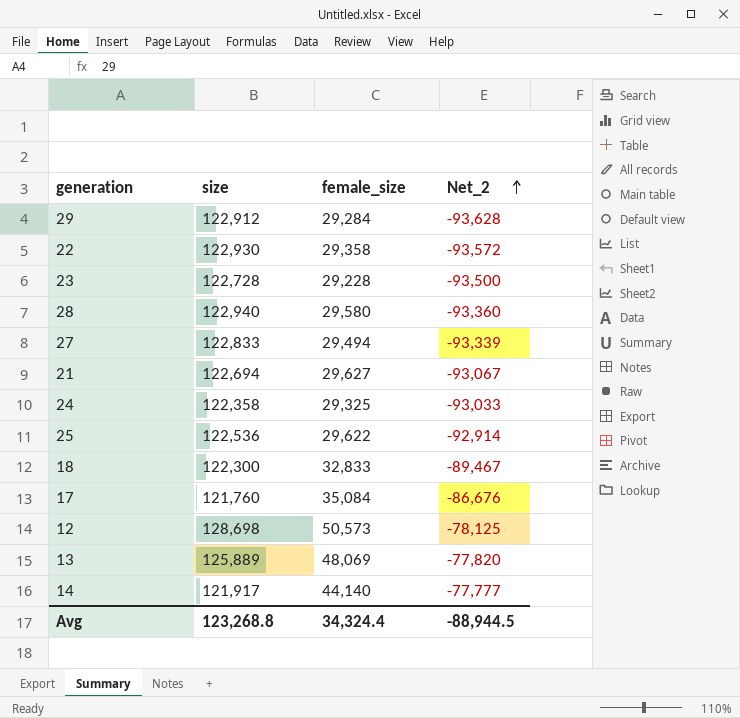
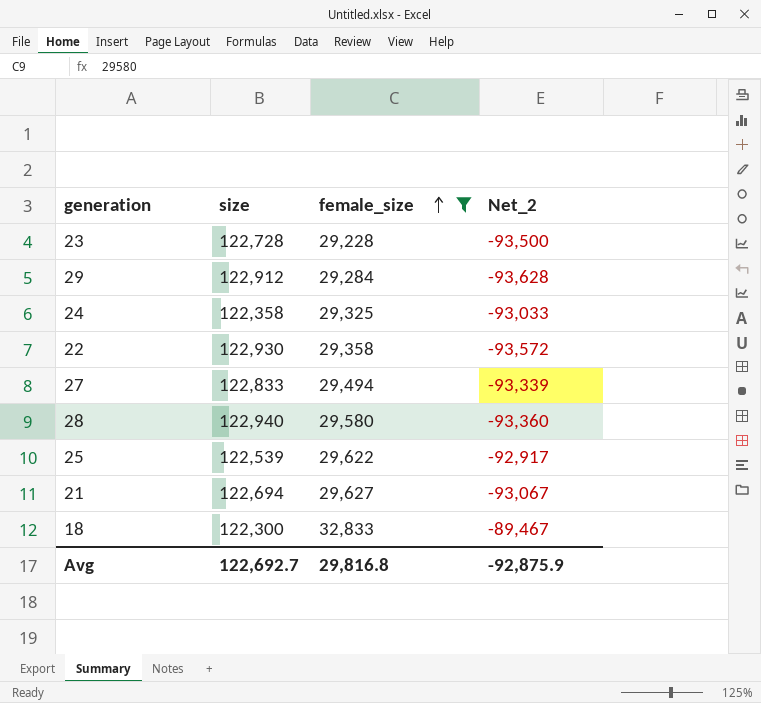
filter: none -> female_size <= 32,833
row order: Net_2 ascending -> female_size ascending
25 | size: 122,536 -> 122,539
25 | Net_2: -92,914 -> -92,917
Avg | size: 123,268.8 -> 122,692.7
Avg | female_size: 34,324.4 -> 29,816.8
Avg | Net_2: -88,944.5 -> -92,875.9

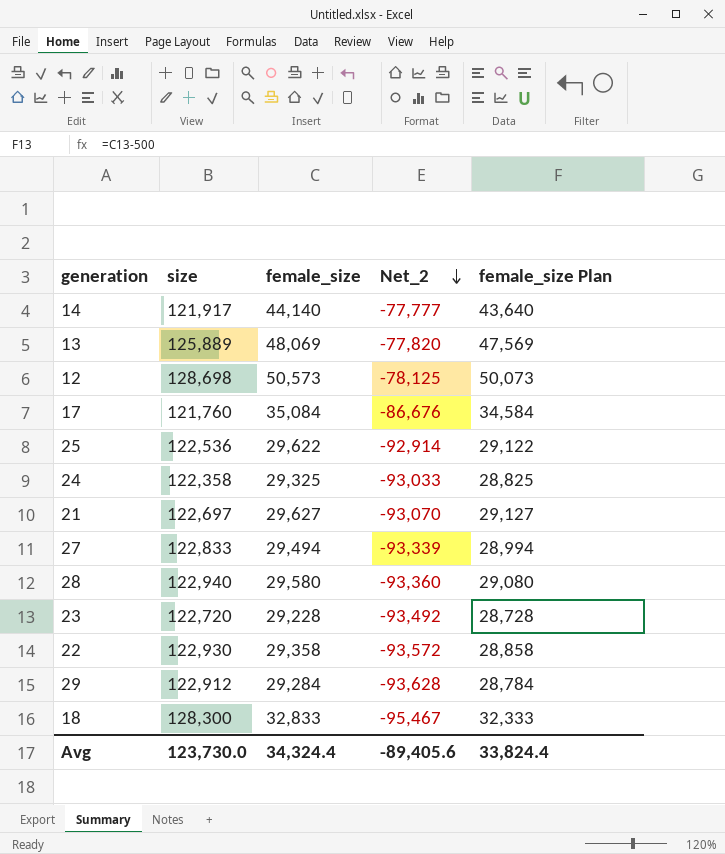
filter: female_size <= 32,833 -> none
row order: female_size ascending -> Net_2 descending
column female_size Plan | formula: none -> [female_size] - 500
25 | size: 122,539 -> 122,536
25 | Net_2: -92,917 -> -92,914
21 | size: 122,694 -> 122,697
21 | Net_2: -93,067 -> -93,070
23 | size: 122,728 -> 122,720
23 | Net_2: -93,500 -> -93,492
18 | size: 122,300 -> 128,300
18 | Net_2: -89,467 -> -95,467
Avg | size: 122,692.7 -> 123,730.0
Avg | female_size: 29,816.8 -> 34,324.4
Avg | Net_2: -92,875.9 -> -89,405.6

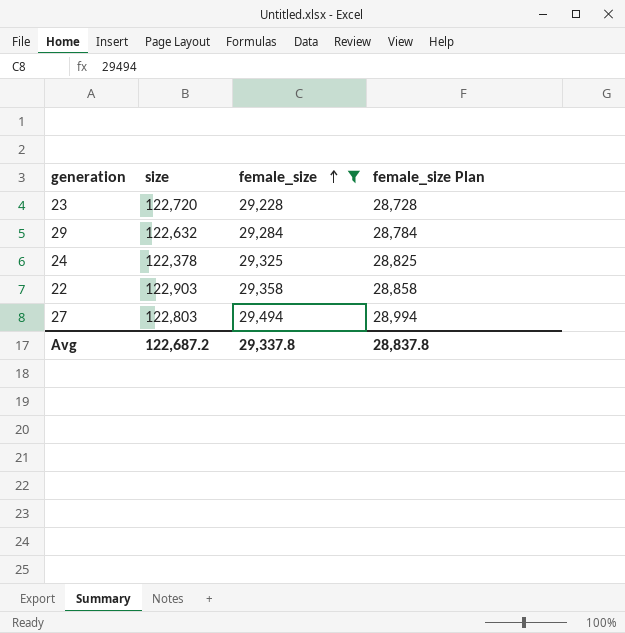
filter: none -> female_size <= 29,494
row order: Net_2 descending -> female_size ascending
column Net_2 | formula: [female_size] - [size] -> none
29 | size: 122,912 -> 122,632
24 | size: 122,358 -> 122,378
22 | size: 122,930 -> 122,903
27 | size: 122,833 -> 122,803
Avg | size: 123,730.0 -> 122,687.2
Avg | female_size: 34,324.4 -> 29,337.8
Avg | female_size Plan: 33,824.4 -> 28,837.8

